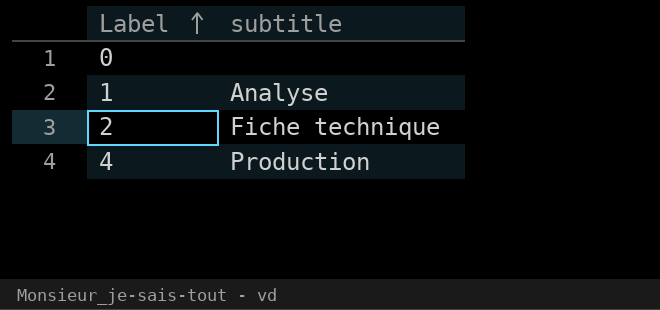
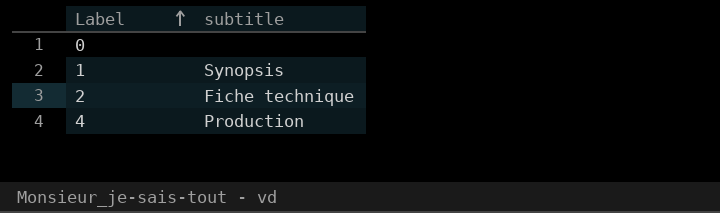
1 | subtitle: Analyse -> Synopsis

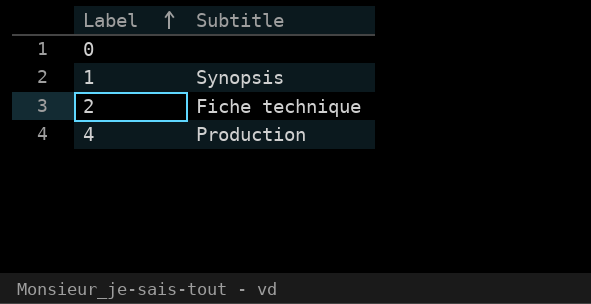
column name: subtitle -> Subtitle

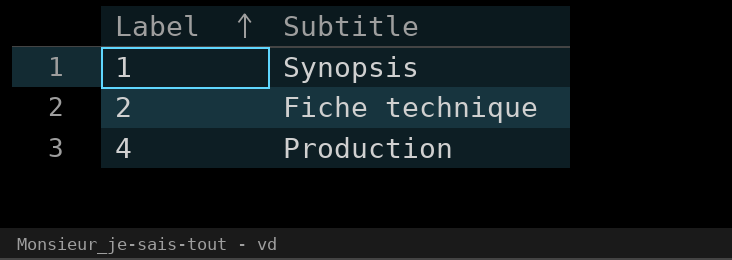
row 0: none -> none

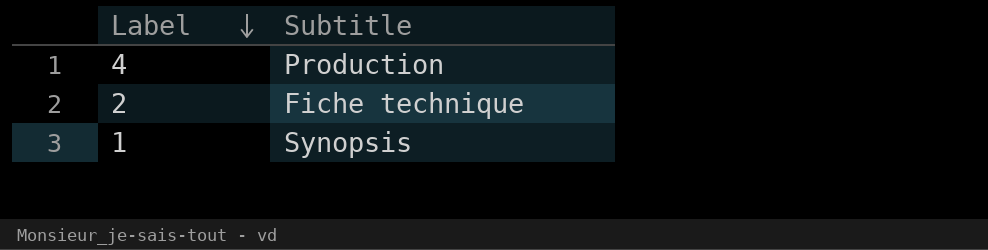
row order: Label ascending -> Label descending

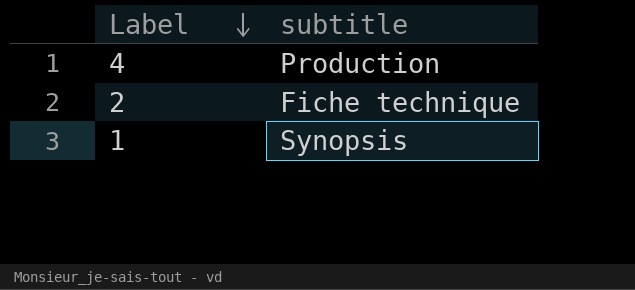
column name: Subtitle -> subtitle

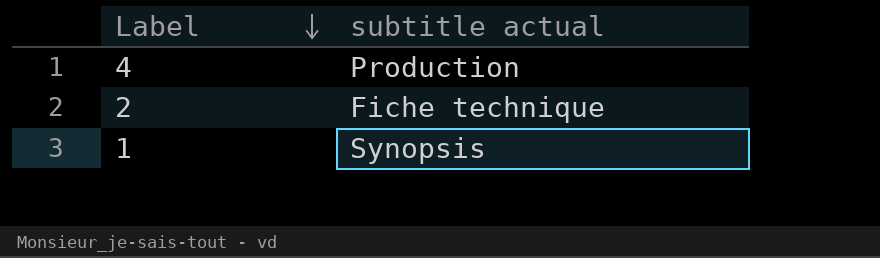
column name: subtitle -> subtitle actual

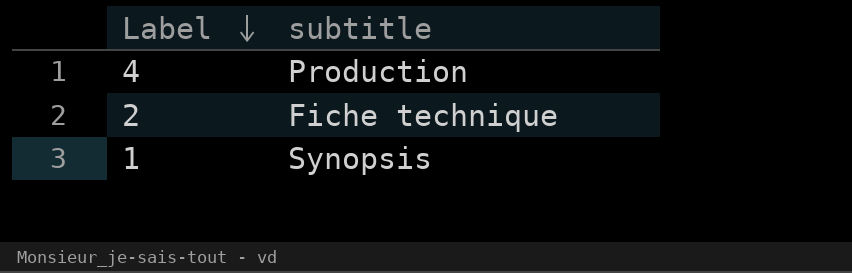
column name: subtitle actual -> subtitle

